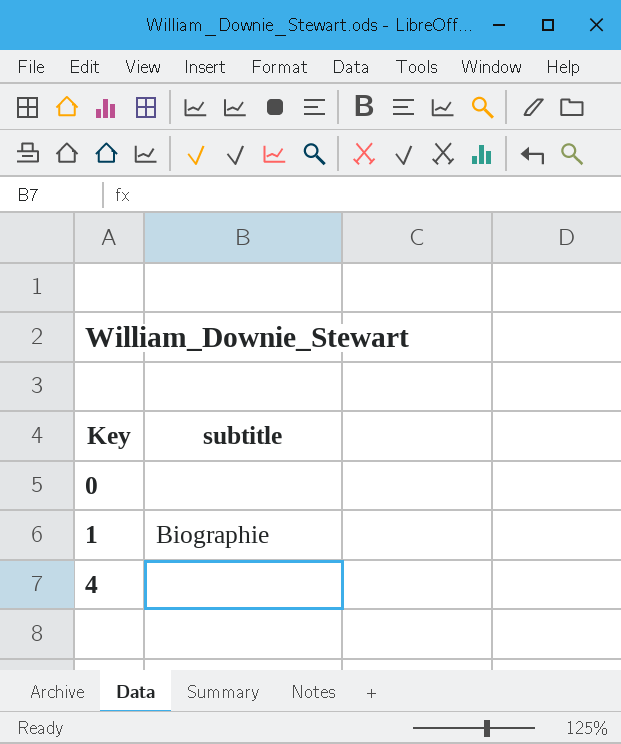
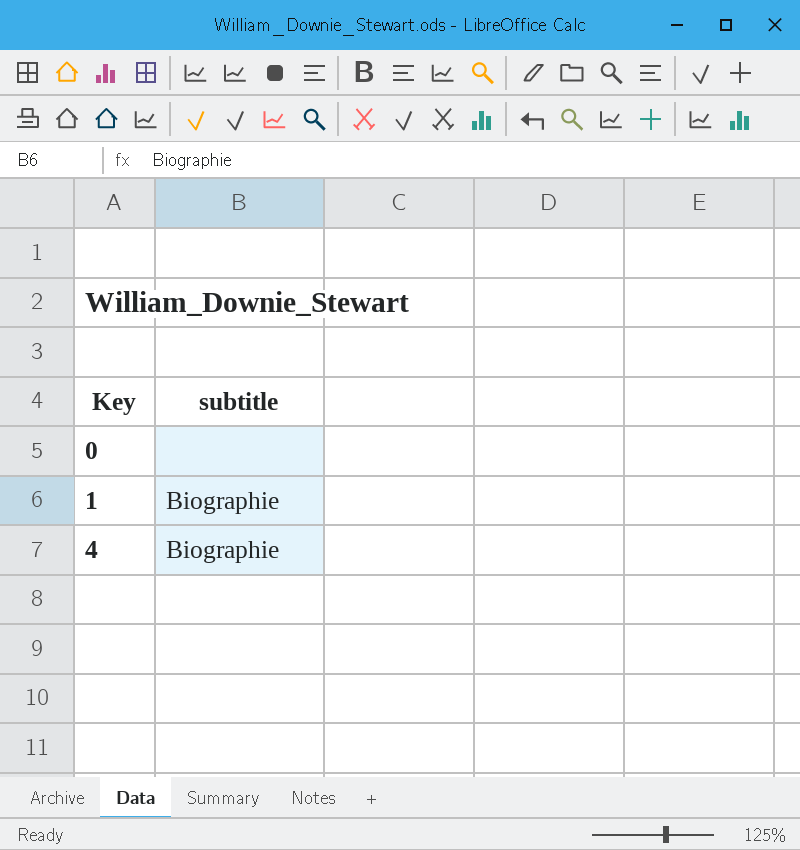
4 | subtitle: none -> Biographie

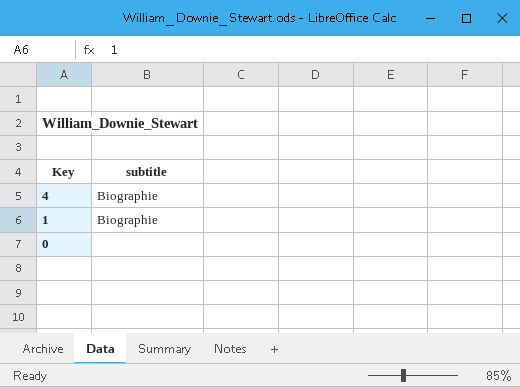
row order: Key ascending -> Key descending

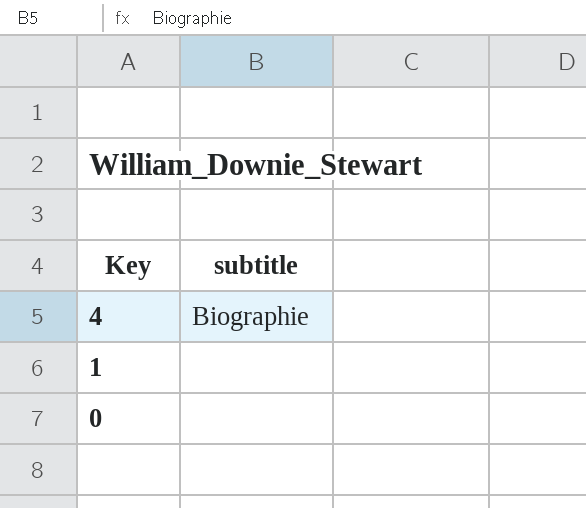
1 | subtitle: Biographie -> none

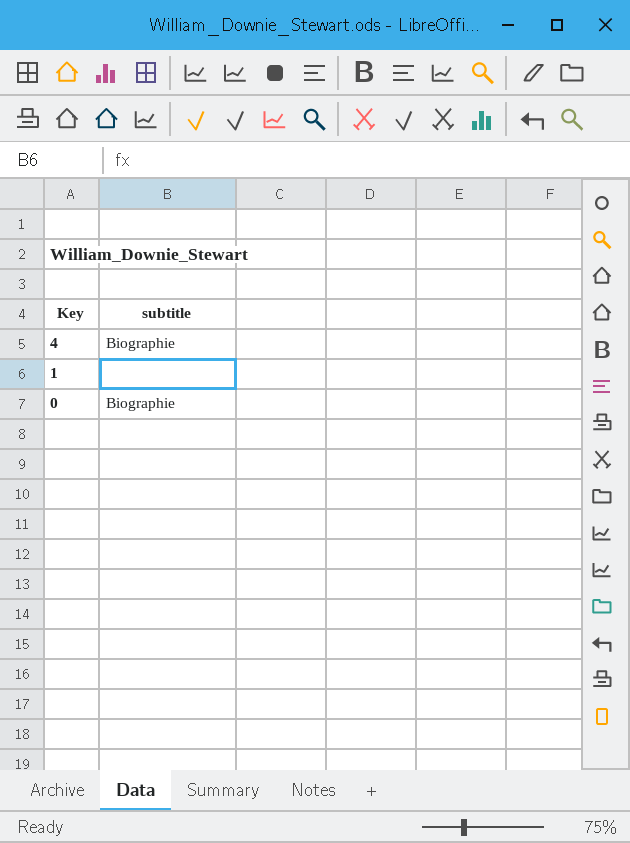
0 | subtitle: none -> Biographie

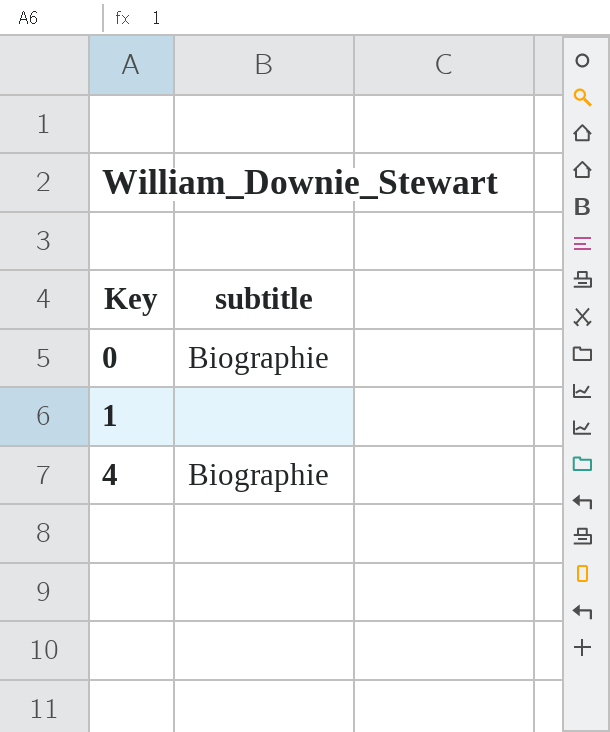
row order: Key descending -> Key ascending

